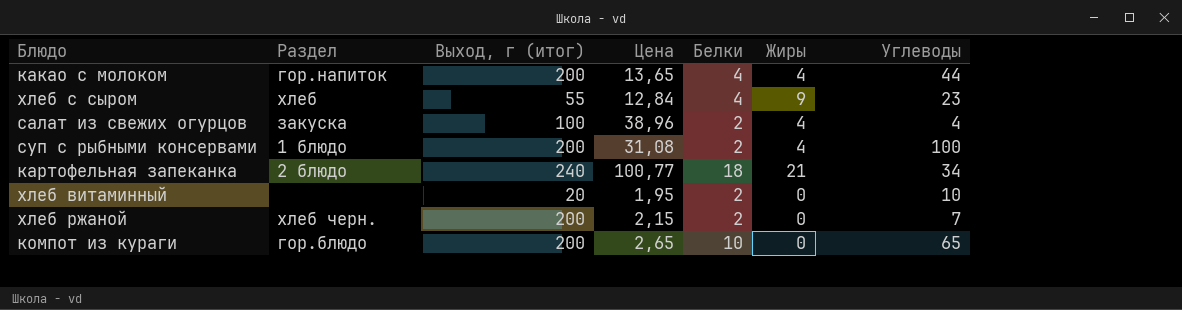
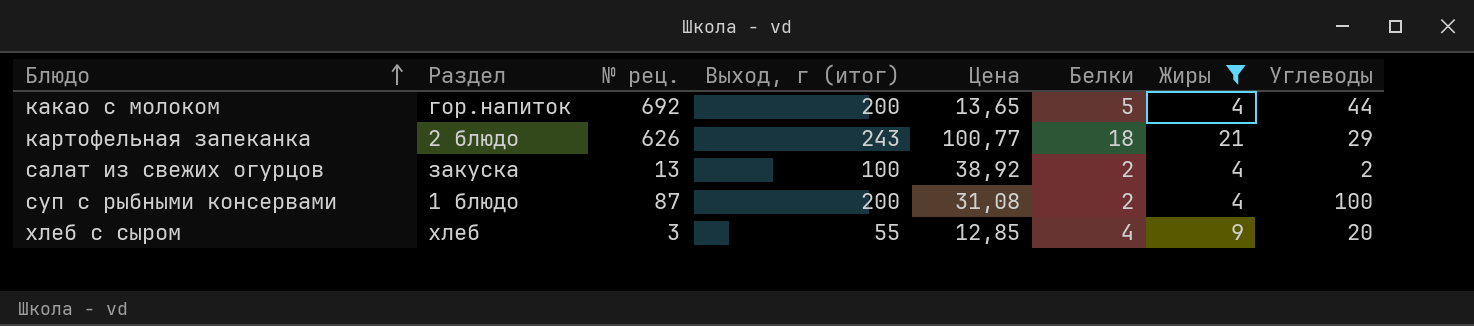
filter: none -> Жиры != 0
row order: none -> Блюдо ascending
column № рец. | position: none -> 3
какао с молоком | Белки: 4 -> 5
картофельная запеканка | Выход, г (итог): 240 -> 243
картофельная запеканка | Углеводы: 34 -> 29
салат из свежих огурцов | Цена: 38,96 -> 38,92
салат из свежих огурцов | Углеводы: 4 -> 2
хлеб с сыром | Цена: 12,84 -> 12,85
хлеб с сыром | Углеводы: 23 -> 20

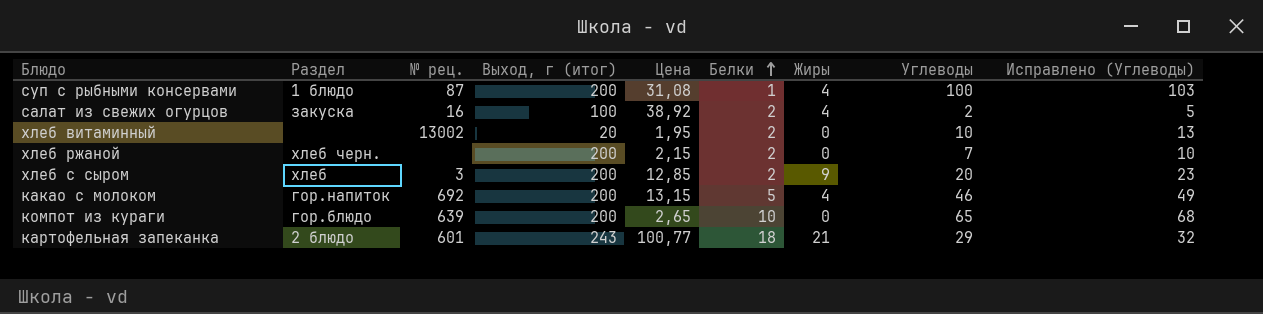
filter: Жиры != 0 -> none
row order: Блюдо ascending -> Белки ascending
column Исправлено (Углеводы) | formula: none -> [Углеводы] + 3
суп с рыбными консервами | Белки: 2 -> 1
салат из свежих огурцов | № рец.: 13 -> 16
хлеб с сыром | Выход, г (итог): 55 -> 200
хлеб с сыром | Белки: 4 -> 2
какао с молоком | Цена: 13,65 -> 13,15
какао с молоком | Углеводы: 44 -> 46
картофельная запеканка | № рец.: 626 -> 601

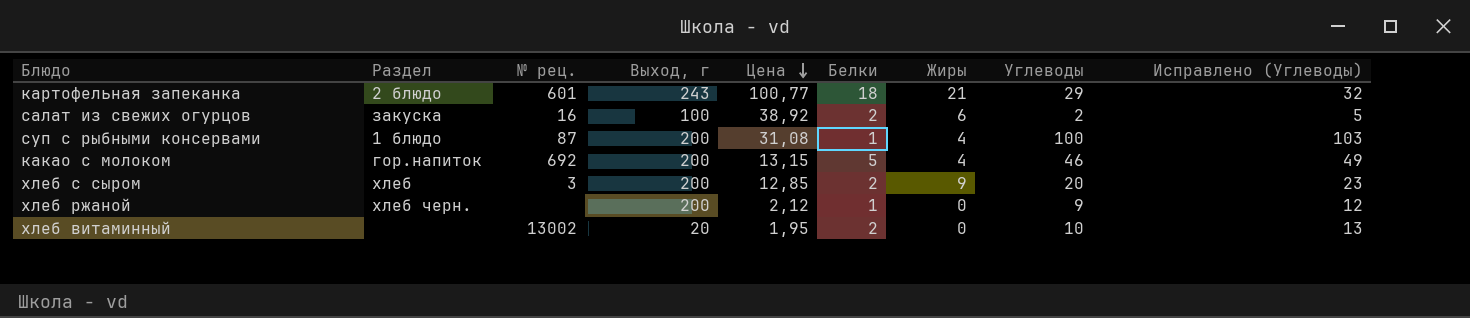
row order: Белки ascending -> Цена descending
column name: Выход, г (итог) -> Выход, г
row компот из кураги: гор.блюдо | 639 | 200 | 2,65 | 10 | 0 | 65 | 68 -> none
салат из свежих огурцов | Жиры: 4 -> 6
хлеб ржаной | Цена: 2,15 -> 2,12
хлеб ржаной | Белки: 2 -> 1
хлеб ржаной | Углеводы: 7 -> 9
хлеб ржаной | Исправлено (Углеводы): 10 -> 12

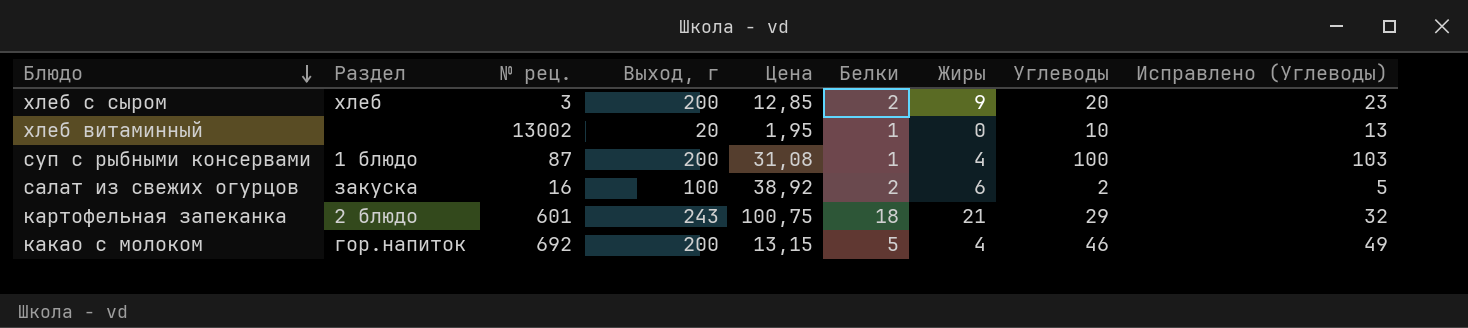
row order: Цена descending -> Блюдо descending
row хлеб ржаной: хлеб черн. | none | 200 | 2,12 | 1 | 0 | 9 | 12 -> none
хлеб витаминный | Белки: 2 -> 1
картофельная запеканка | Цена: 100,77 -> 100,75

